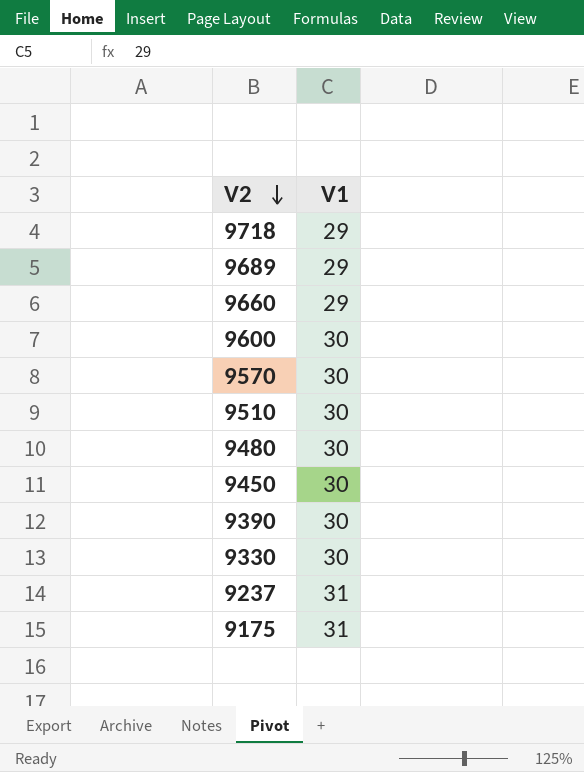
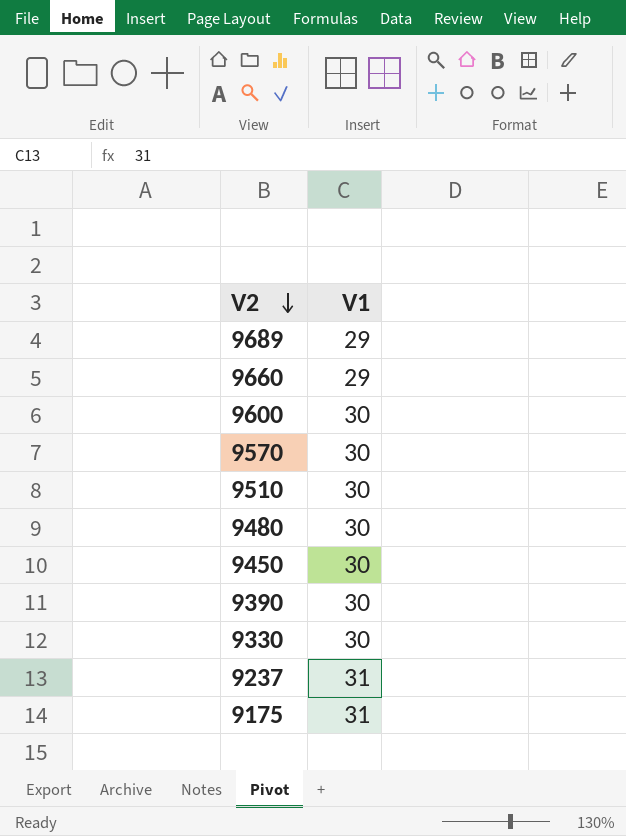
row 9718: 29 -> none

